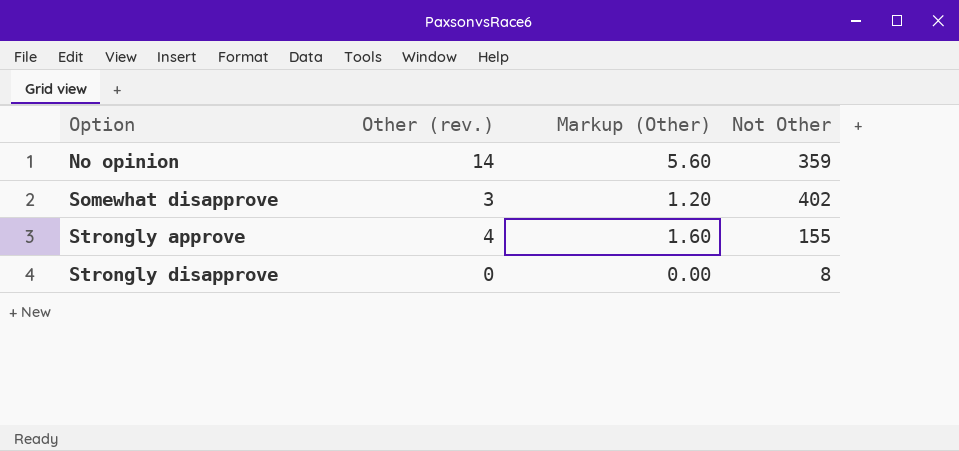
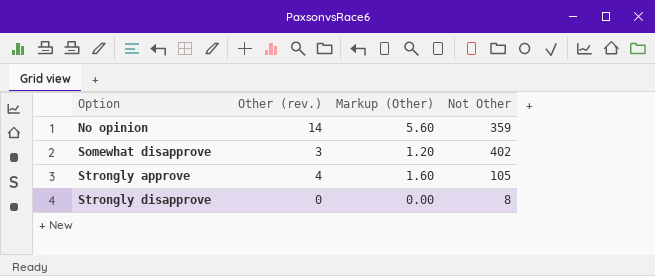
Strongly approve | Not Other: 155 -> 105

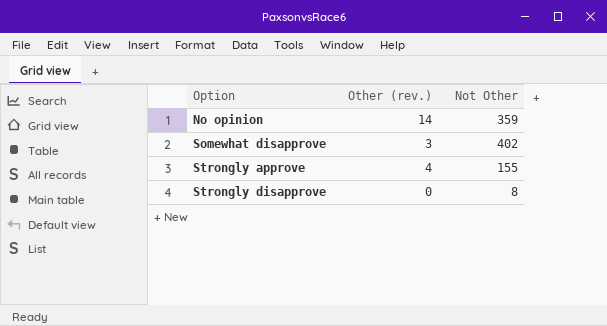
column Markup (Other) | formula: [Other (rev.)] * 0.4 -> none
Strongly approve | Not Other: 105 -> 155

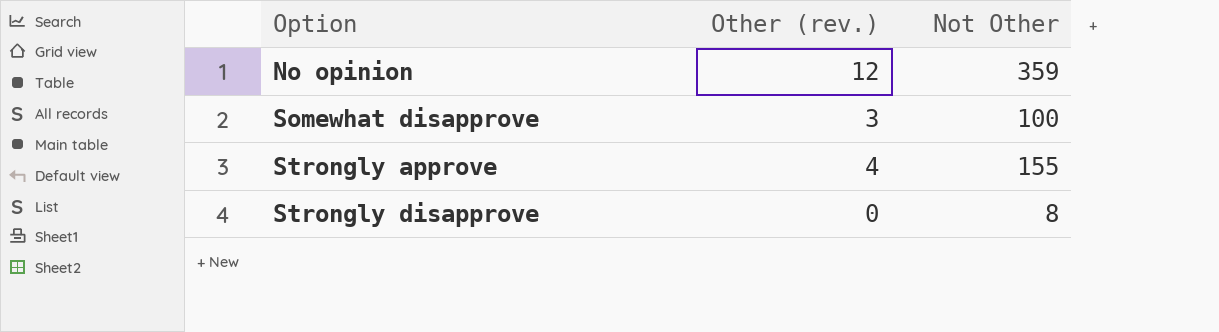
No opinion | Other (rev.): 14 -> 12
Somewhat disapprove | Not Other: 402 -> 100

